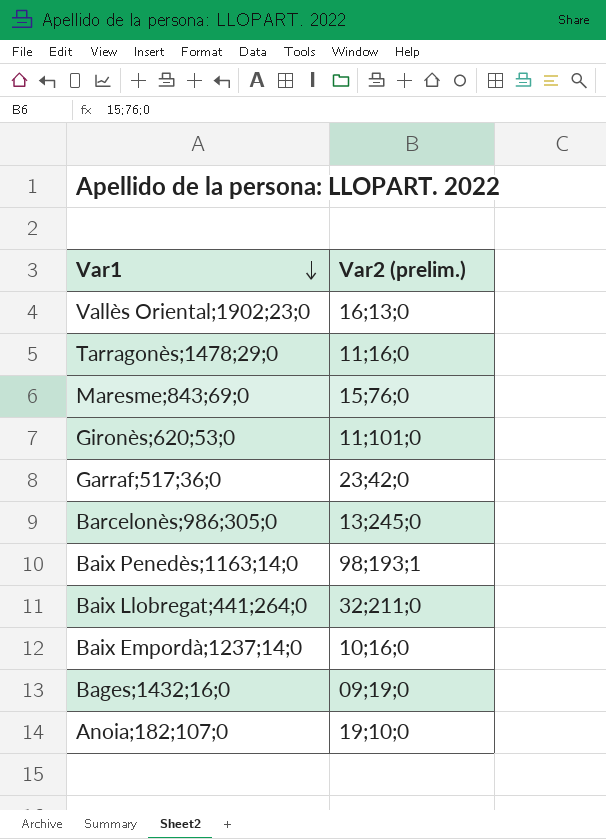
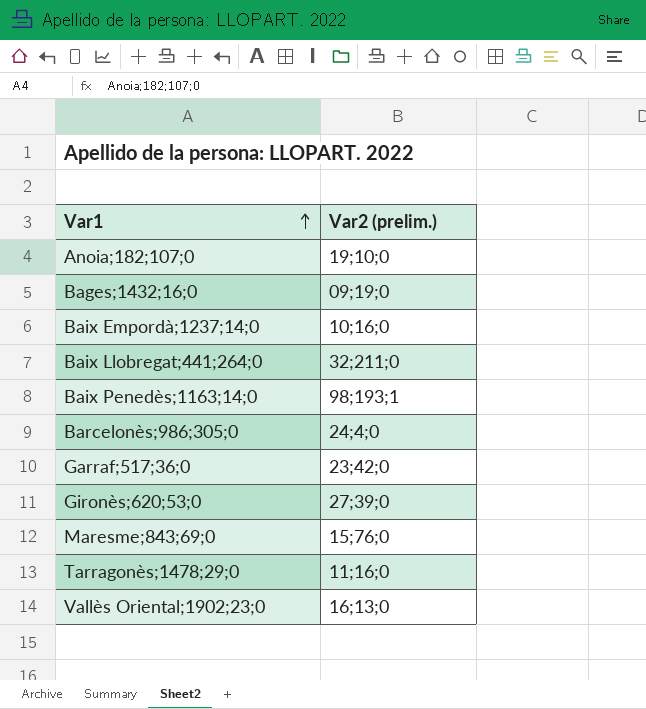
row order: Var1 descending -> Var1 ascending
Barcelonès;986;305;0 | Var2 (prelim.): 13;245;0 -> 24;4;0
Gironès;620;53;0 | Var2 (prelim.): 11;101;0 -> 27;39;0

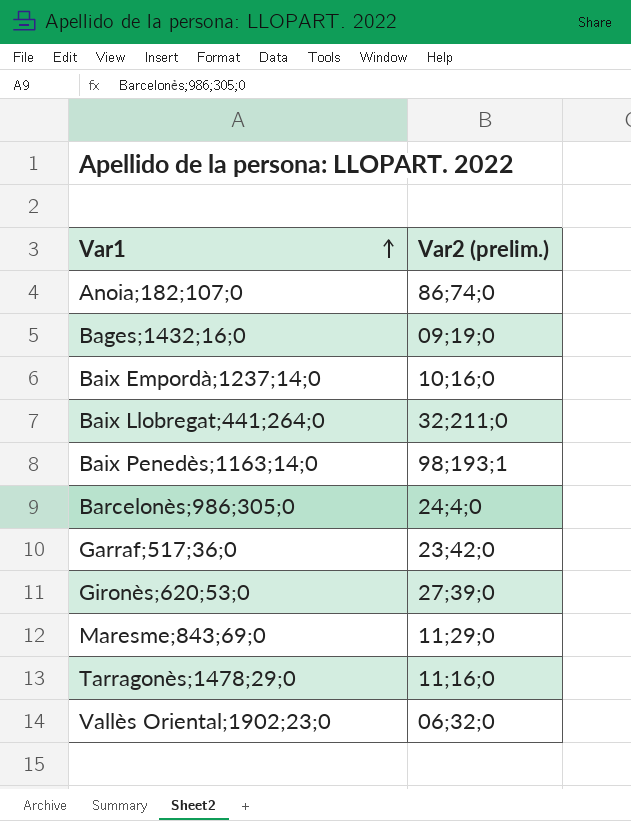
Anoia;182;107;0 | Var2 (prelim.): 19;10;0 -> 86;74;0
Maresme;843;69;0 | Var2 (prelim.): 15;76;0 -> 11;29;0
Vallès Oriental;1902;23;0 | Var2 (prelim.): 16;13;0 -> 06;32;0

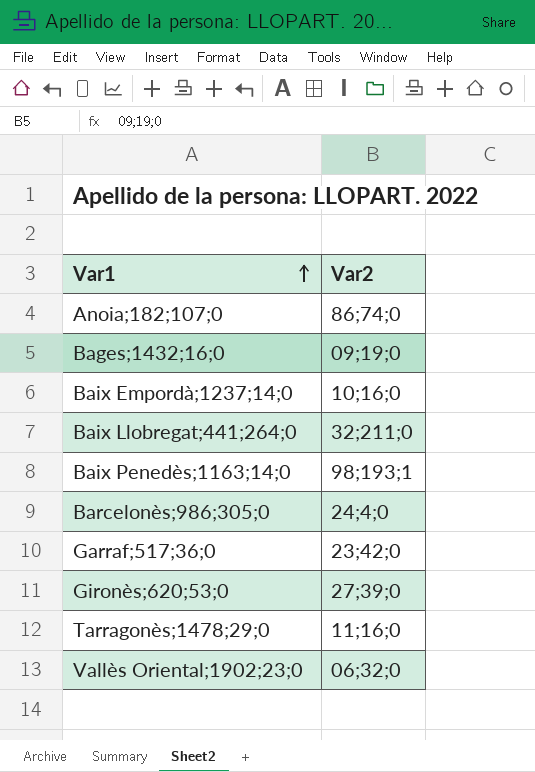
column name: Var2 (prelim.) -> Var2
row Maresme;843;69;0: 11;29;0 -> none

